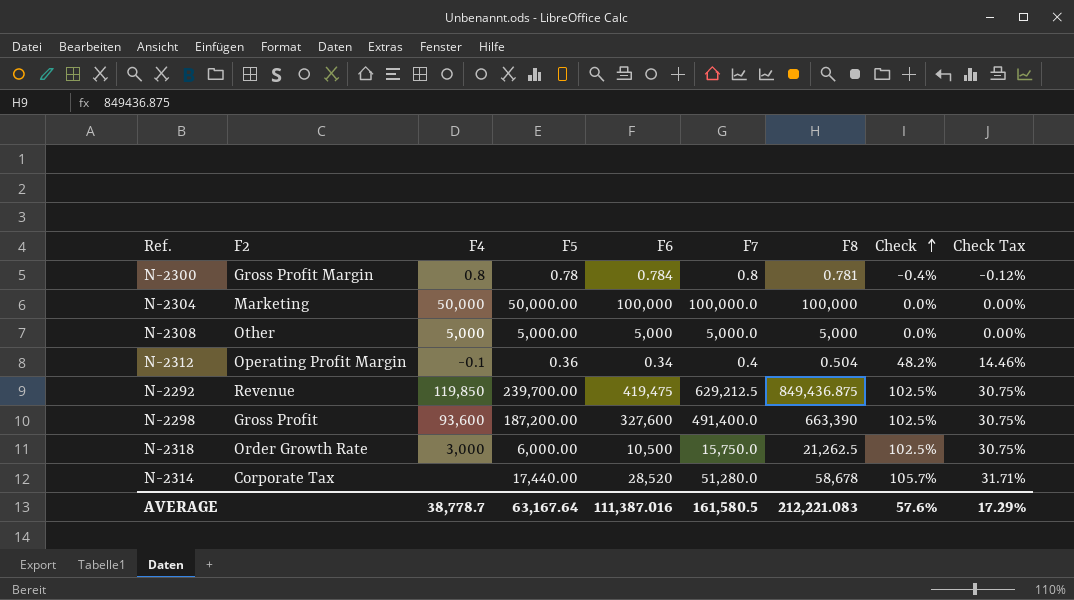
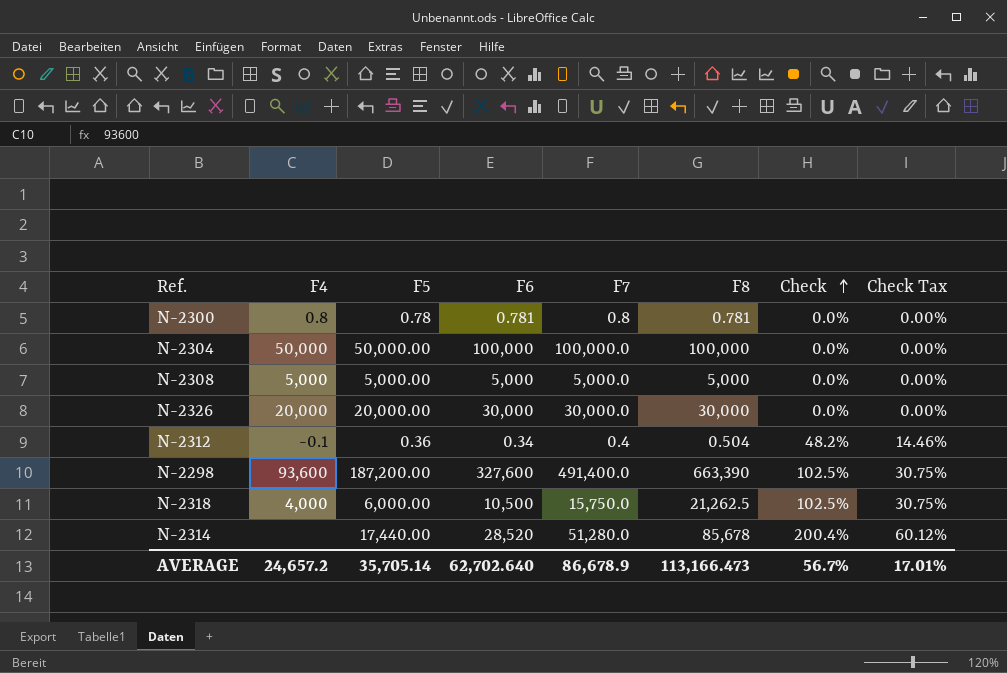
column F2 | position: 2 -> none
row N-2292: Revenue | 119,850 | 239,700.00 | 419,475 | 629,212.5 | 849,436.875 | 102.5% | 30.75% -> none
N-2300 | F6: 0.784 -> 0.781
N-2300 | Check: -0.4% -> 0.0%
N-2300 | Check Tax: -0.12% -> 0.00%
row N-2326: none -> 20,000 | 20,000.00 | 30,000 | 30,000.0 | 30,000 | 0.0% | 0.00%
N-2318 | F4: 3,000 -> 4,000
N-2314 | F8: 58,678 -> 85,678
N-2314 | Check: 105.7% -> 200.4%
N-2314 | Check Tax: 31.71% -> 60.12%
AVERAGE | F4: 38,778.7 -> 24,657.2
AVERAGE | F5: 63,167.64 -> 35,705.14
AVERAGE | F6: 111,387.016 -> 62,702.640
AVERAGE | F7: 161,580.5 -> 86,678.9
AVERAGE | F8: 212,221.083 -> 113,166.473
AVERAGE | Check: 57.6% -> 56.7%
AVERAGE | Check Tax: 17.29% -> 17.01%

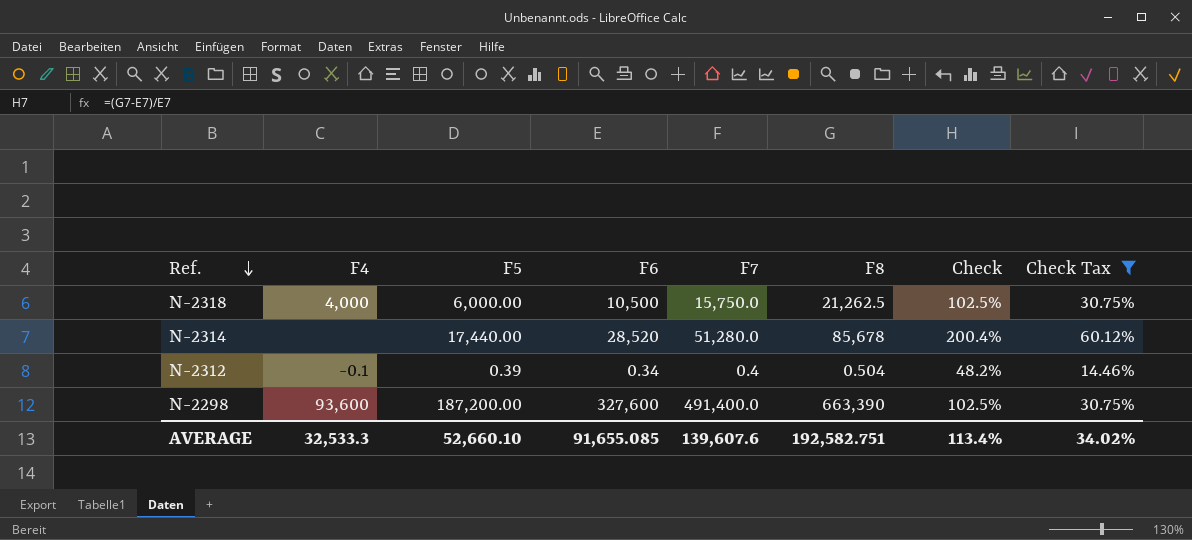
filter: none -> Check Tax != 0.00%
row order: Check ascending -> Ref. descending
N-2312 | F5: 0.36 -> 0.39
AVERAGE | F4: 24,657.2 -> 32,533.3
AVERAGE | F5: 35,705.14 -> 52,660.10
AVERAGE | F6: 62,702.640 -> 91,655.085
AVERAGE | F7: 86,678.9 -> 139,607.6
AVERAGE | F8: 113,166.473 -> 192,582.751
AVERAGE | Check: 56.7% -> 113.4%
AVERAGE | Check Tax: 17.01% -> 34.02%

